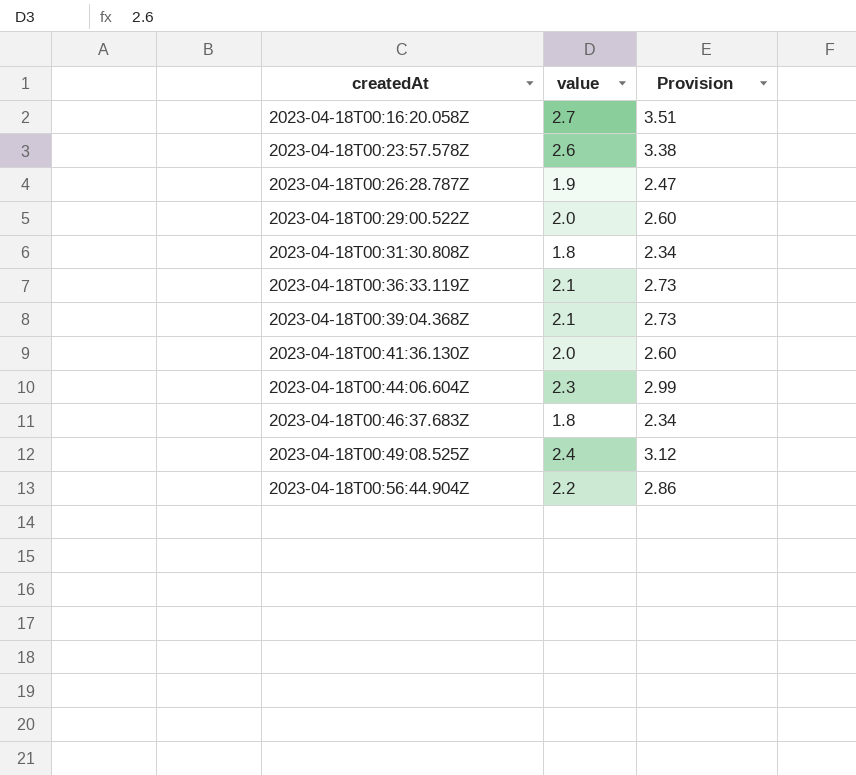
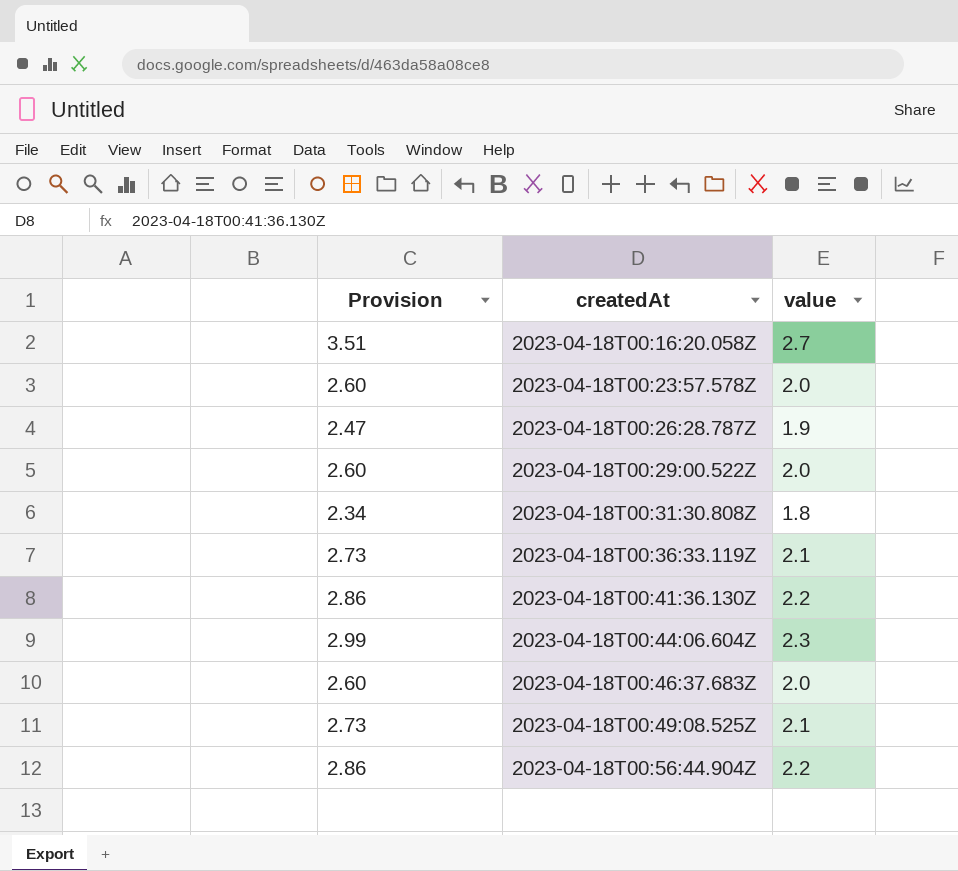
column Provision | position: 3 -> 1
row 2023-04-18T00:39:04.368Z: 2.1 | 2.73 -> none
2023-04-18T00:23:57.578Z | Provision: 3.38 -> 2.60
2023-04-18T00:23:57.578Z | value: 2.6 -> 2.0
2023-04-18T00:41:36.130Z | Provision: 2.60 -> 2.86
2023-04-18T00:41:36.130Z | value: 2.0 -> 2.2
2023-04-18T00:46:37.683Z | Provision: 2.34 -> 2.60
2023-04-18T00:46:37.683Z | value: 1.8 -> 2.0
2023-04-18T00:49:08.525Z | Provision: 3.12 -> 2.73
2023-04-18T00:49:08.525Z | value: 2.4 -> 2.1

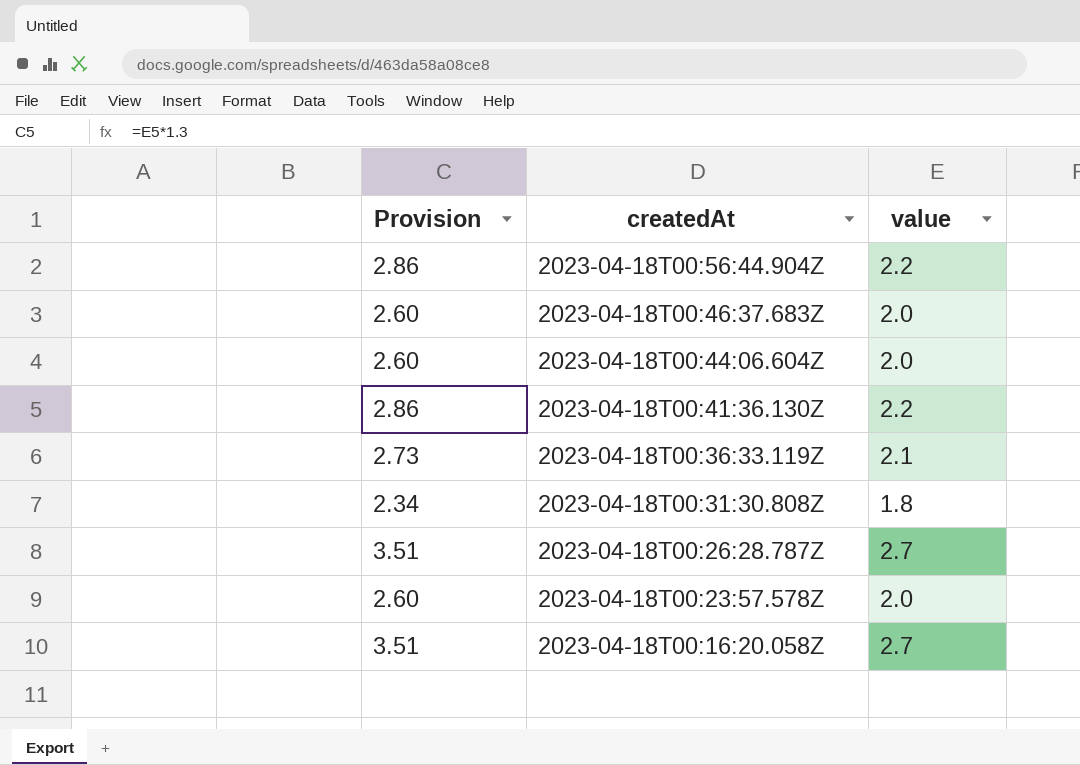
row order: createdAt ascending -> createdAt descending
row 2023-04-18T00:29:00.522Z: 2.60 | 2.0 -> none
row 2023-04-18T00:49:08.525Z: 2.73 | 2.1 -> none
2023-04-18T00:44:06.604Z | Provision: 2.99 -> 2.60
2023-04-18T00:44:06.604Z | value: 2.3 -> 2.0
2023-04-18T00:26:28.787Z | Provision: 2.47 -> 3.51
2023-04-18T00:26:28.787Z | value: 1.9 -> 2.7

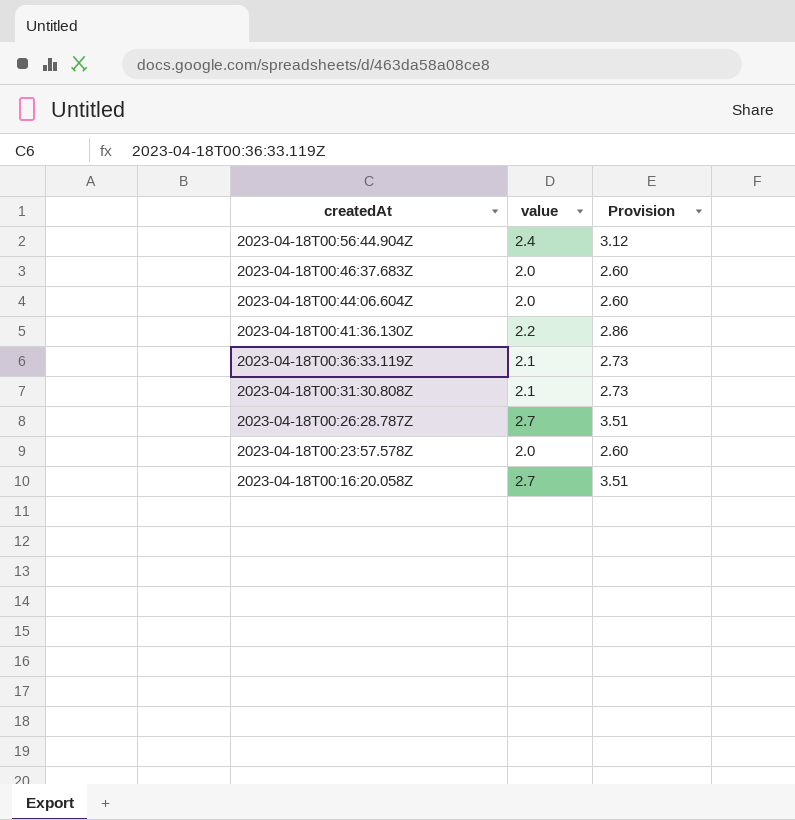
column Provision | position: 1 -> 3
2023-04-18T00:56:44.904Z | value: 2.2 -> 2.4
2023-04-18T00:56:44.904Z | Provision: 2.86 -> 3.12
2023-04-18T00:31:30.808Z | value: 1.8 -> 2.1
2023-04-18T00:31:30.808Z | Provision: 2.34 -> 2.73

